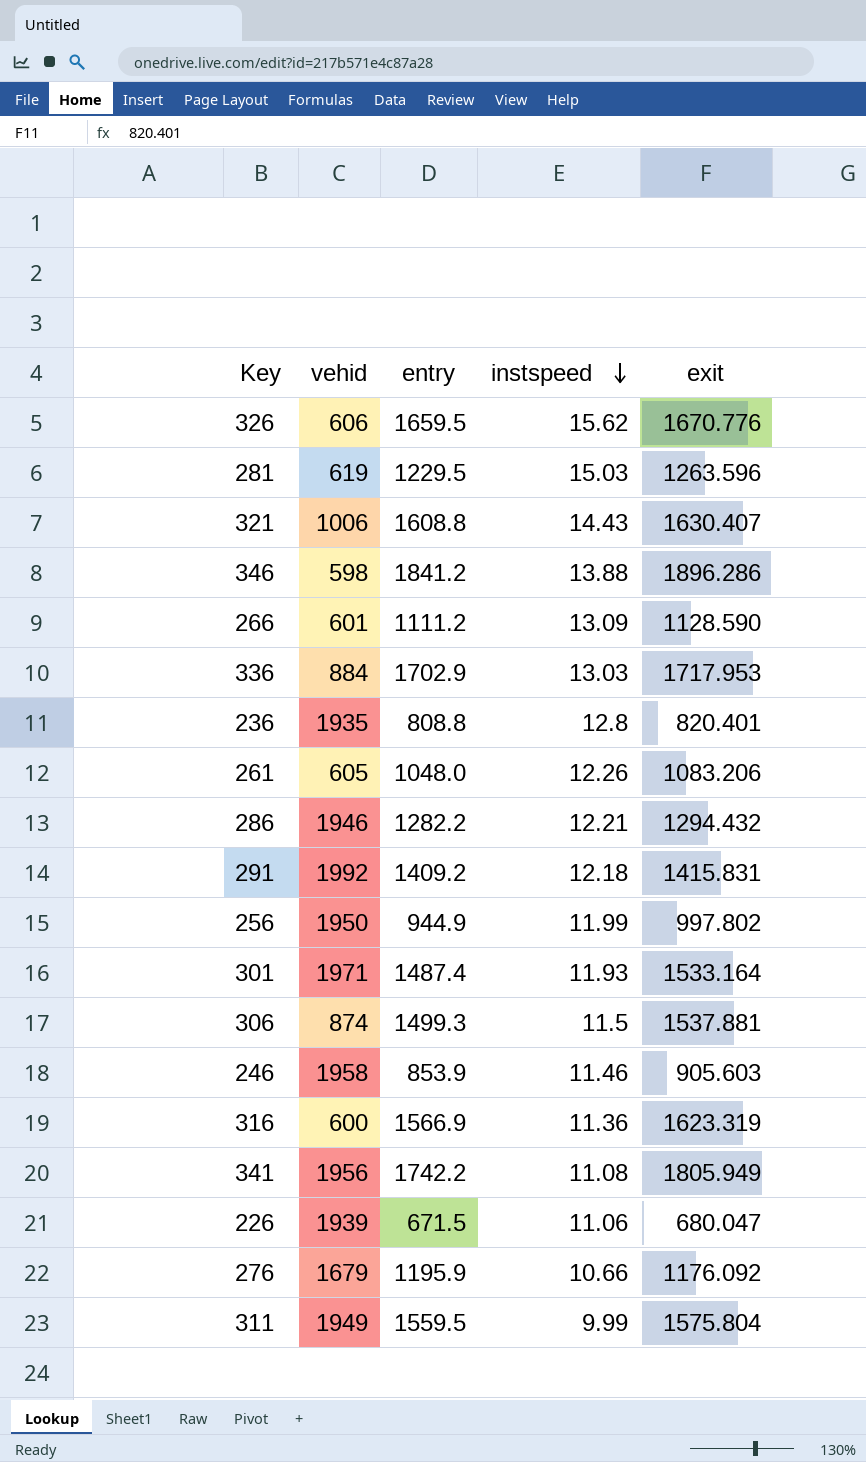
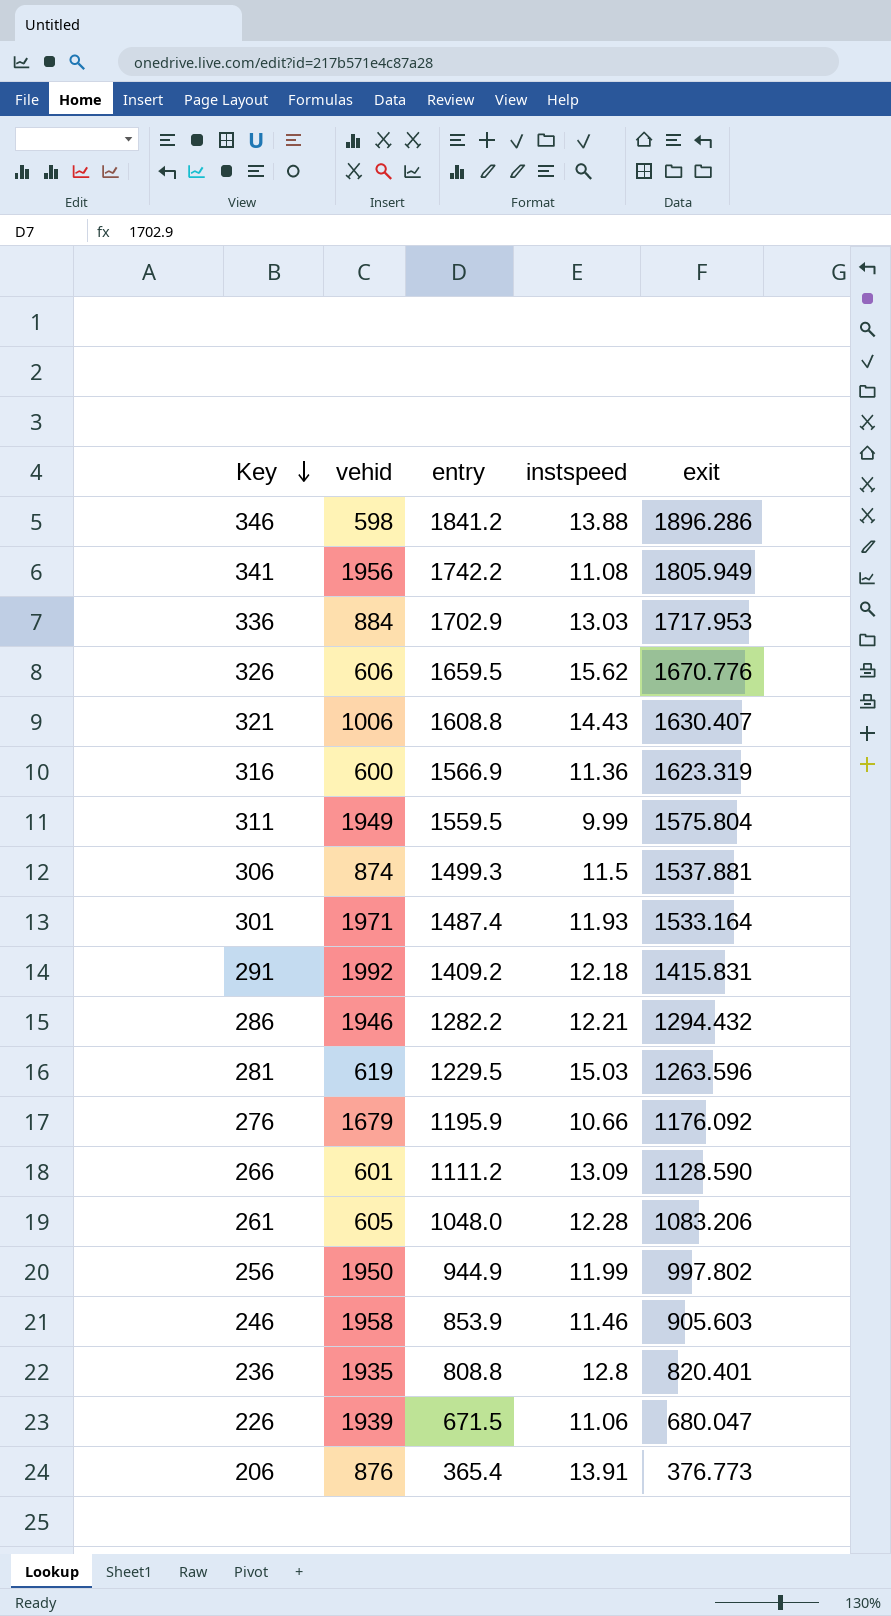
row order: instspeed descending -> Key descending
261 | instspeed: 12.26 -> 12.28
row 206: none -> 876 | 365.4 | 13.91 | 376.773

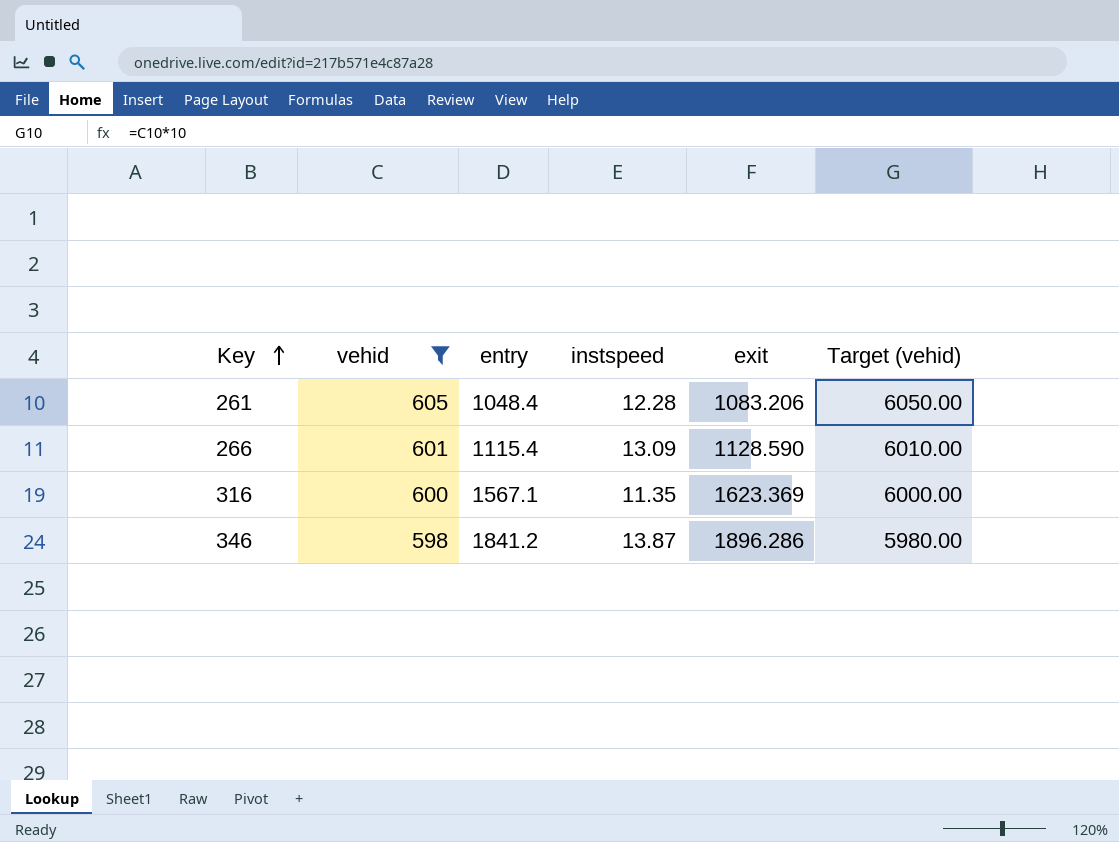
filter: none -> vehid <= 605
row order: Key descending -> Key ascending
column Target (vehid) | formula: none -> [vehid] * 10
261 | entry: 1048.0 -> 1048.4
266 | entry: 1111.2 -> 1115.4
316 | entry: 1566.9 -> 1567.1
316 | instspeed: 11.36 -> 11.35
316 | exit: 1623.319 -> 1623.369
346 | instspeed: 13.88 -> 13.87

